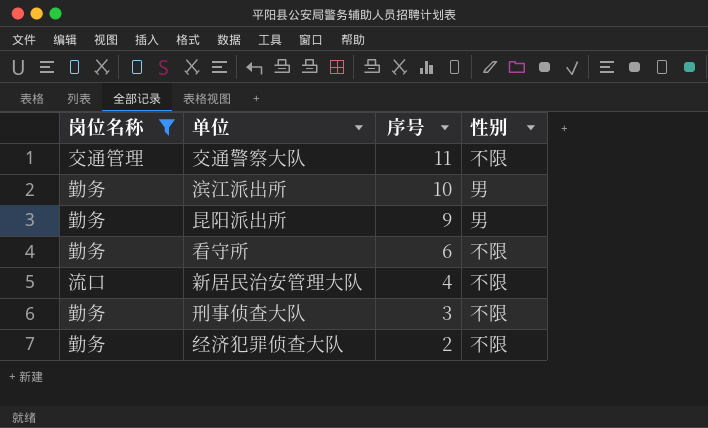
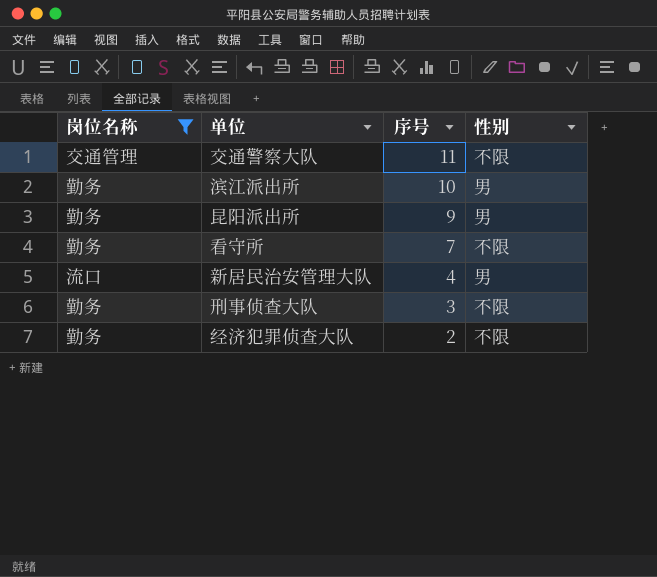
看守所 | 序号: 6 -> 7
新居民治安管理大队 | 性别: 不限 -> 男

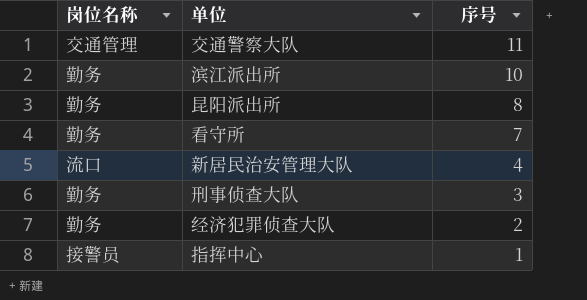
filter: 岗位名称 != 接警员 -> none
column 性别 | position: 4 -> none
昆阳派出所 | 序号: 9 -> 8

